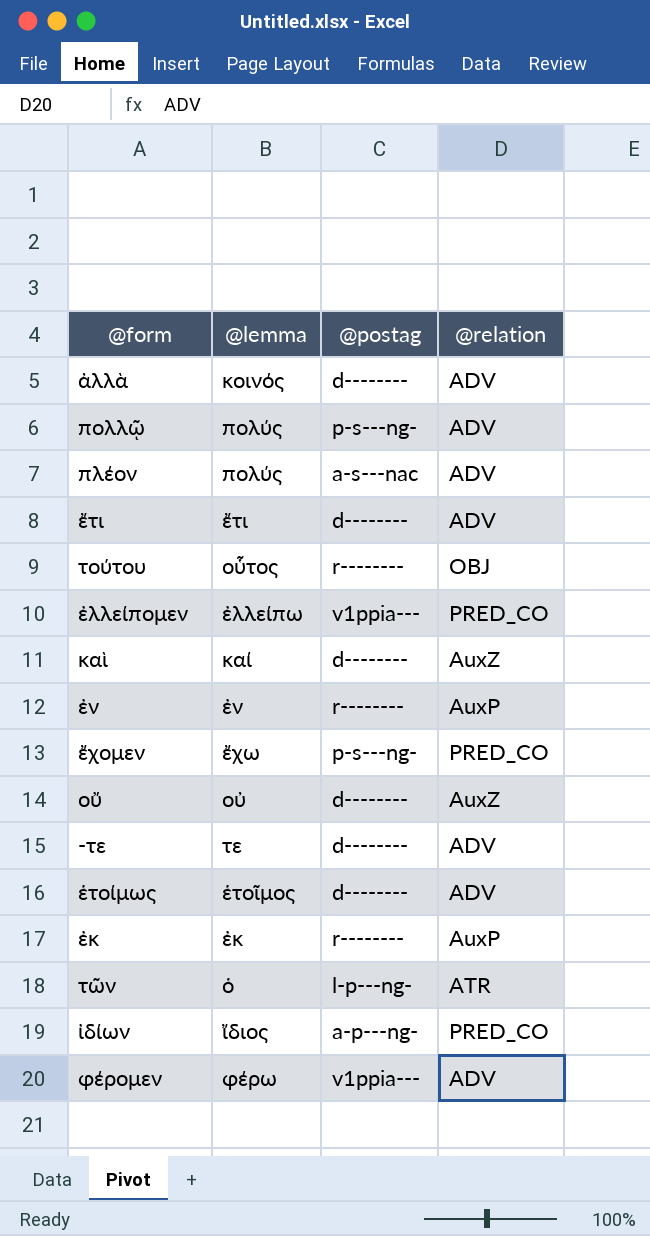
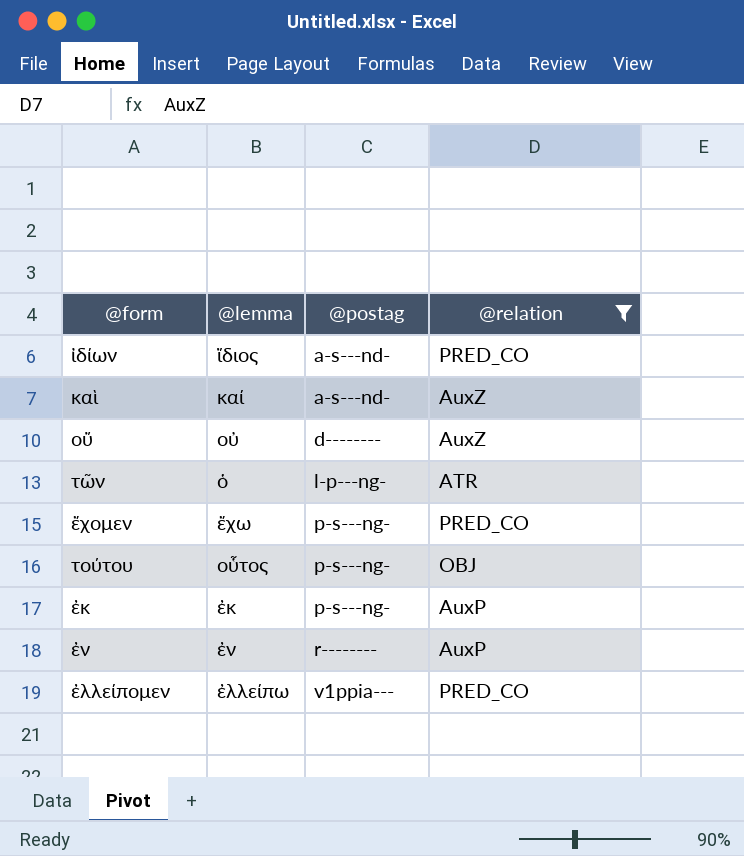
filter: none -> @relation != ADV
row order: none -> @postag ascending
ἰδίων | @postag: a-p---ng- -> a-s---nd-
καὶ | @postag: d-------- -> a-s---nd-
τούτου | @postag: r-------- -> p-s---ng-
ἐκ | @postag: r-------- -> p-s---ng-

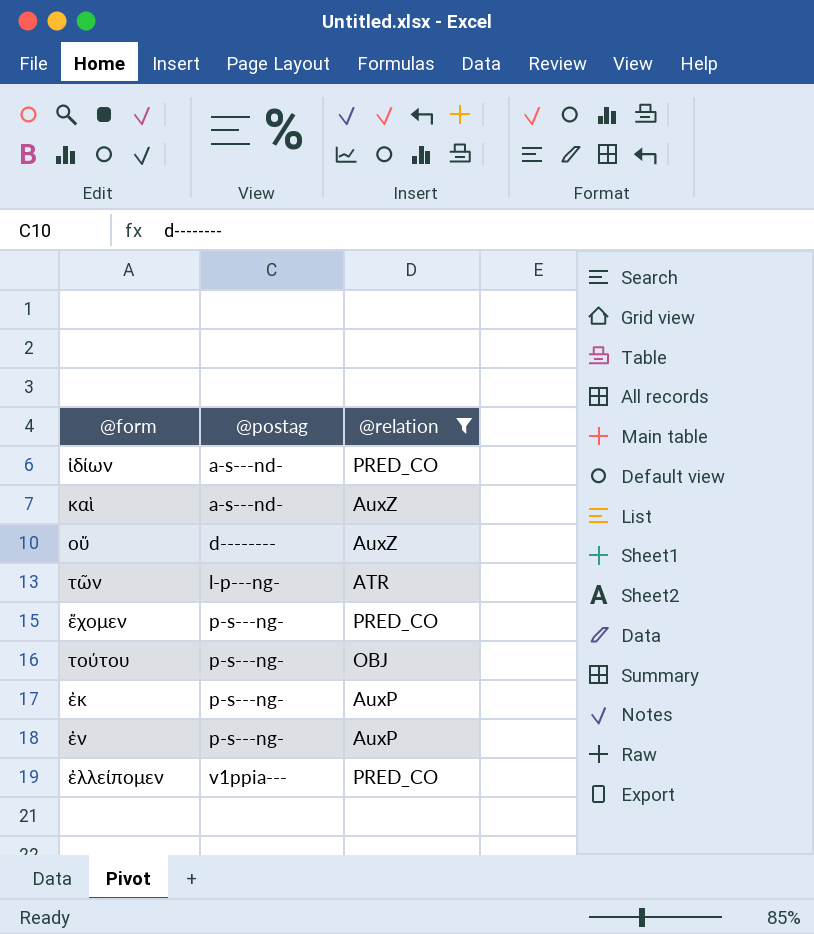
column @lemma | position: 2 -> none
ἐν | @postag: r-------- -> p-s---ng-

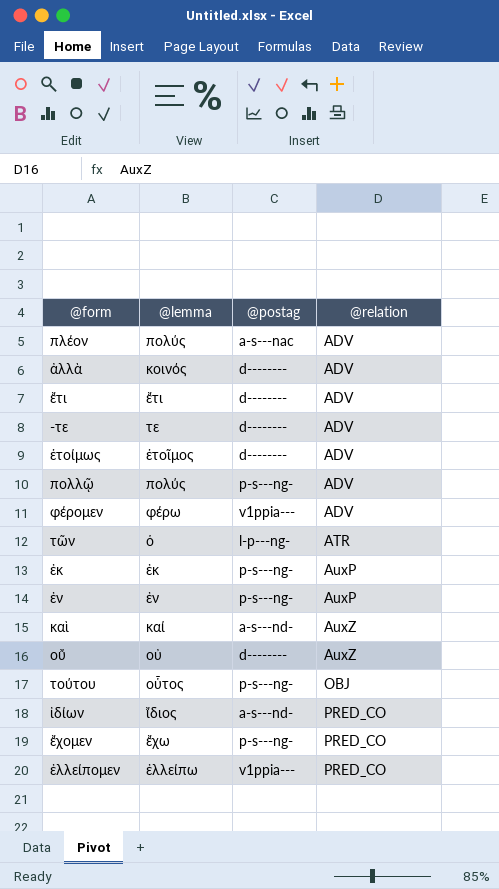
filter: @relation != ADV -> none
row order: @postag ascending -> @relation ascending
column @lemma | position: none -> 2

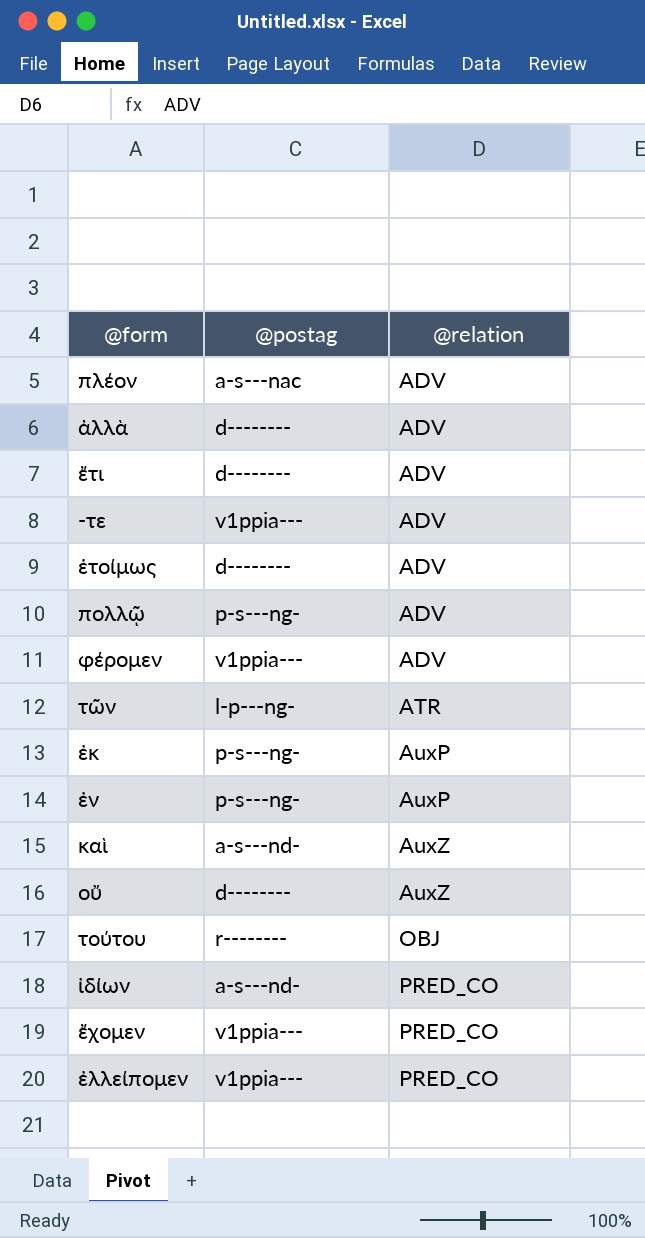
column @lemma | position: 2 -> none
-τε | @postag: d-------- -> v1ppia---
τούτου | @postag: p-s---ng- -> r--------
ἔχομεν | @postag: p-s---ng- -> v1ppia---

